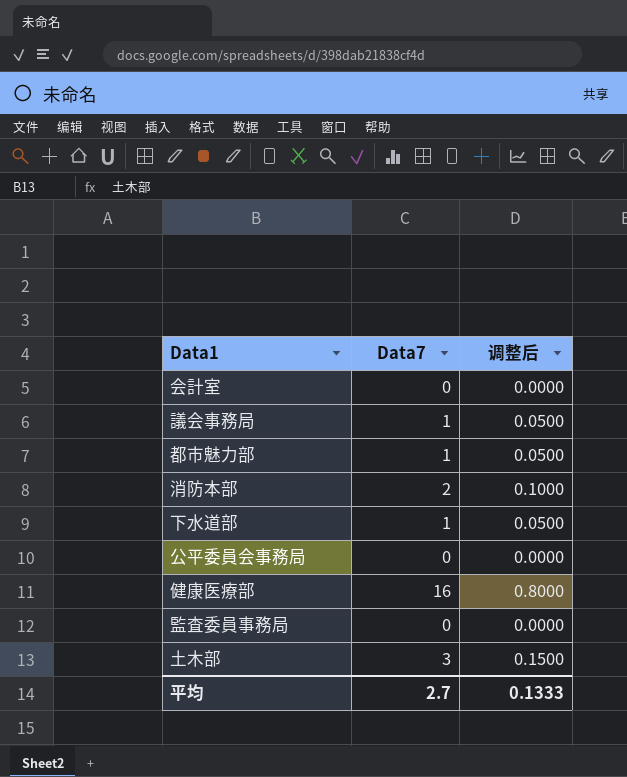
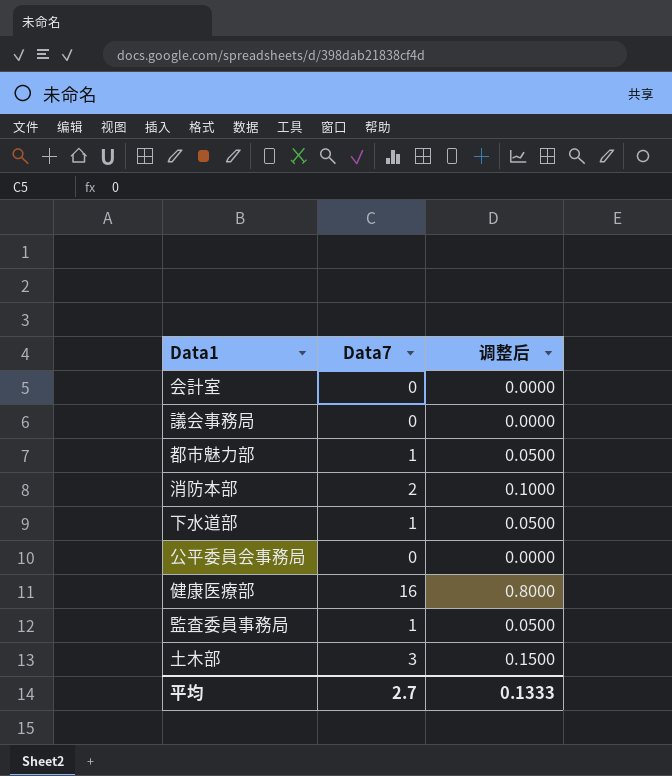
議会事務局 | Data7: 1 -> 0
議会事務局 | 调整后: 0.0500 -> 0.0000
監査委員事務局 | Data7: 0 -> 1
監査委員事務局 | 调整后: 0.0000 -> 0.0500

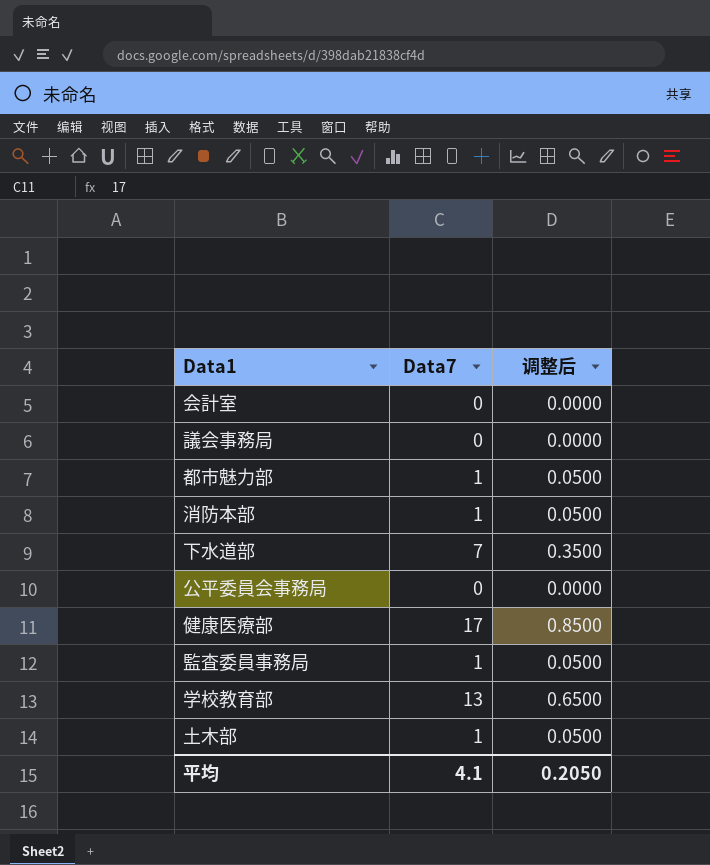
消防本部 | Data7: 2 -> 1
消防本部 | 调整后: 0.1000 -> 0.0500
下水道部 | Data7: 1 -> 7
下水道部 | 调整后: 0.0500 -> 0.3500
健康医療部 | Data7: 16 -> 17
健康医療部 | 调整后: 0.8000 -> 0.8500
row 学校教育部: none -> 13 | 0.6500
土木部 | Data7: 3 -> 1
土木部 | 调整后: 0.1500 -> 0.0500
平均 | Data7: 2.7 -> 4.1
平均 | 调整后: 0.1333 -> 0.2050

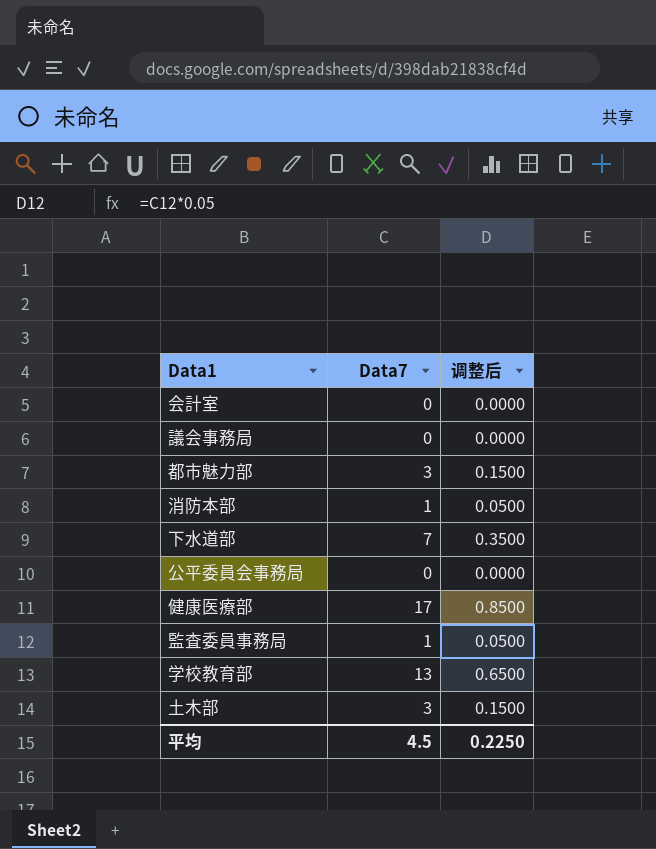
都市魅力部 | Data7: 1 -> 3
都市魅力部 | 调整后: 0.0500 -> 0.1500
土木部 | Data7: 1 -> 3
土木部 | 调整后: 0.0500 -> 0.1500
平均 | Data7: 4.1 -> 4.5
平均 | 调整后: 0.2050 -> 0.2250

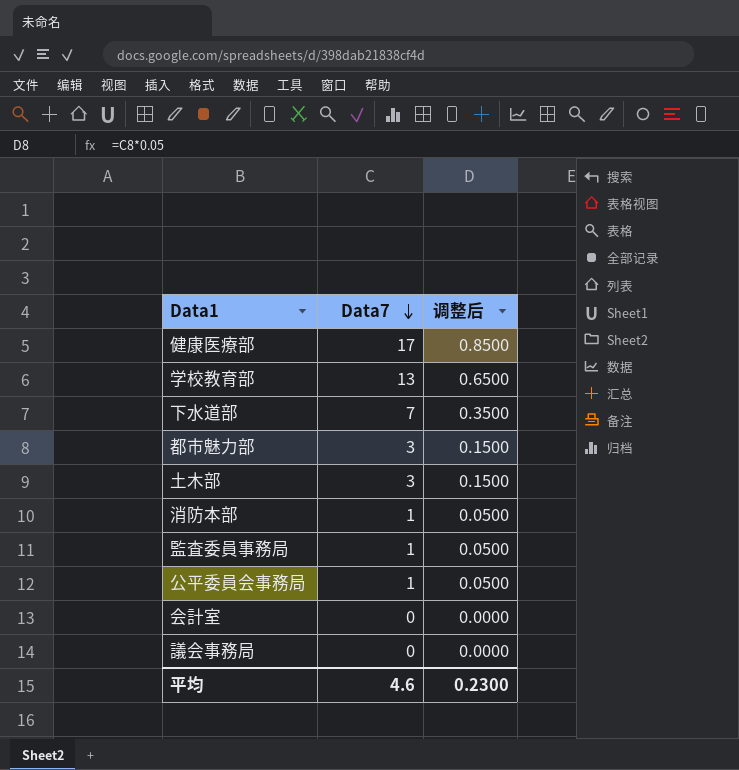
row order: none -> Data7 descending
公平委員会事務局 | Data7: 0 -> 1
公平委員会事務局 | 调整后: 0.0000 -> 0.0500
平均 | Data7: 4.5 -> 4.6
平均 | 调整后: 0.2250 -> 0.2300

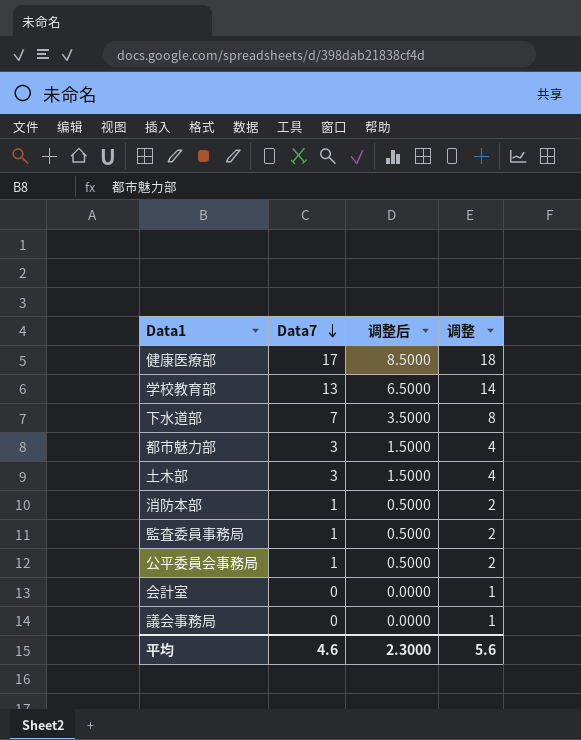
column 调整后 | formula: [Data7] * 0.05 -> [Data7] * 0.5
column 调整 | formula: none -> [Data7] + 1
平均 | 调整后: 0.2300 -> 2.3000

